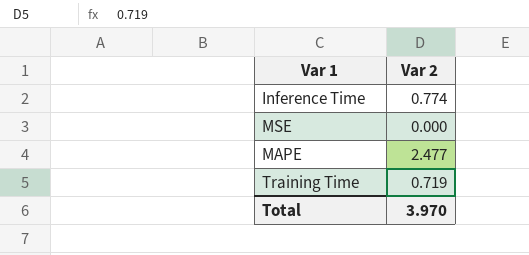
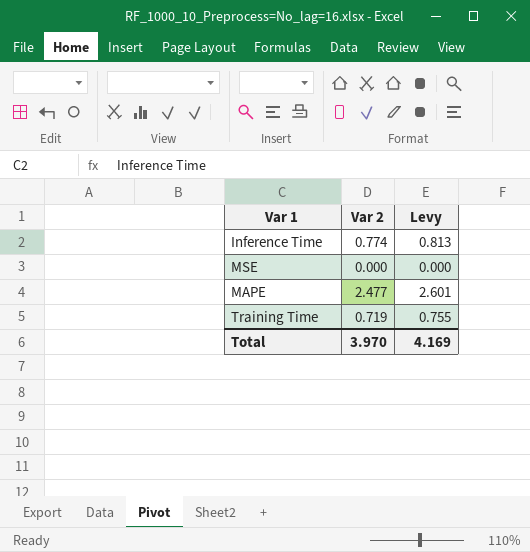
column Levy | formula: none -> [Var 2] * 1.05

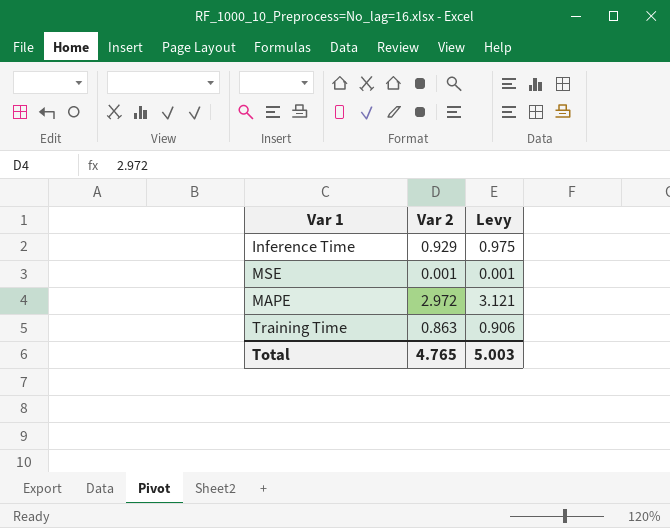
Inference Time | Var 2: 0.774 -> 0.929
Inference Time | Levy: 0.813 -> 0.975
MSE | Var 2: 0.000 -> 0.001
MSE | Levy: 0.000 -> 0.001
MAPE | Var 2: 2.477 -> 2.972
MAPE | Levy: 2.601 -> 3.121
Training Time | Var 2: 0.719 -> 0.863
Training Time | Levy: 0.755 -> 0.906
Total | Var 2: 3.970 -> 4.765
Total | Levy: 4.169 -> 5.003

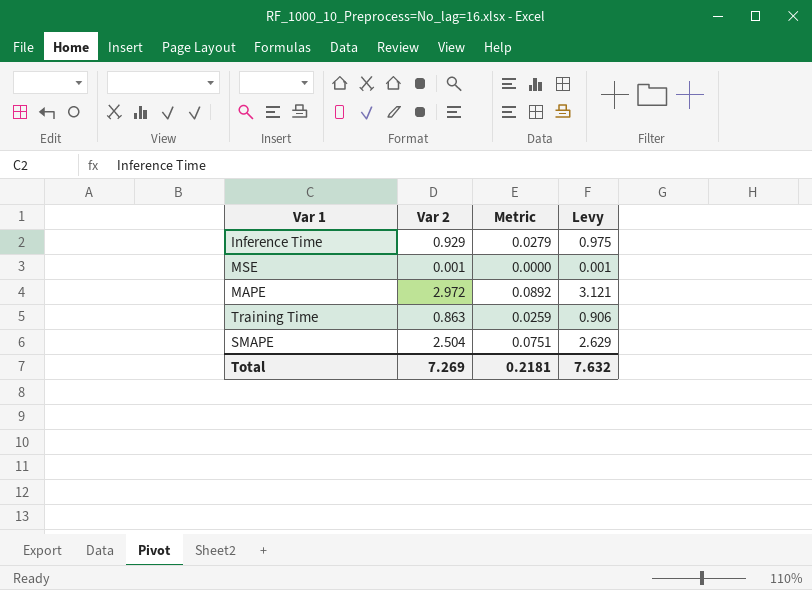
column Metric | formula: none -> [Var 2] * 0.03
row SMAPE: none -> 2.504 | 0.0751 | 2.629
Total | Var 2: 4.765 -> 7.269
Total | Levy: 5.003 -> 7.632

